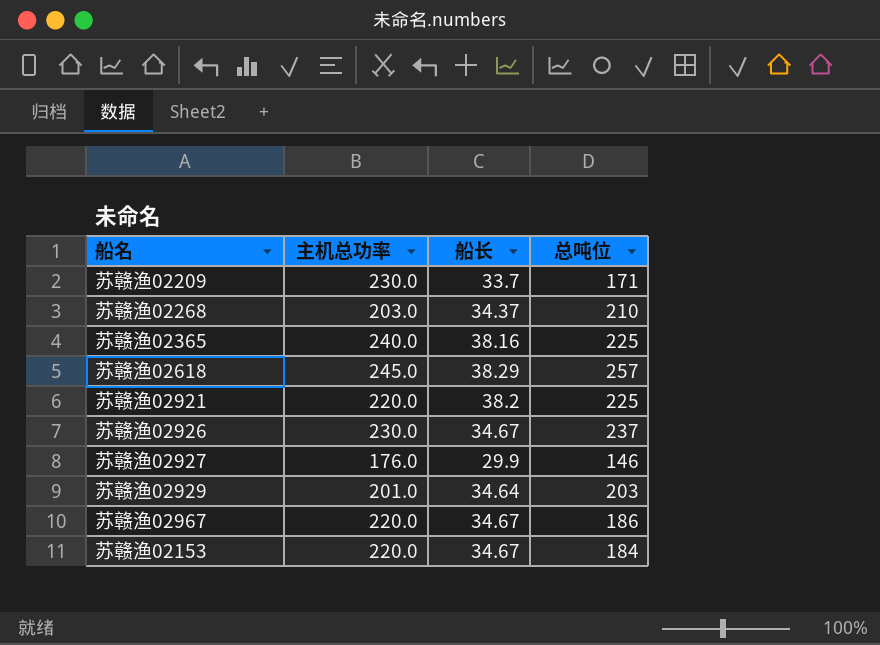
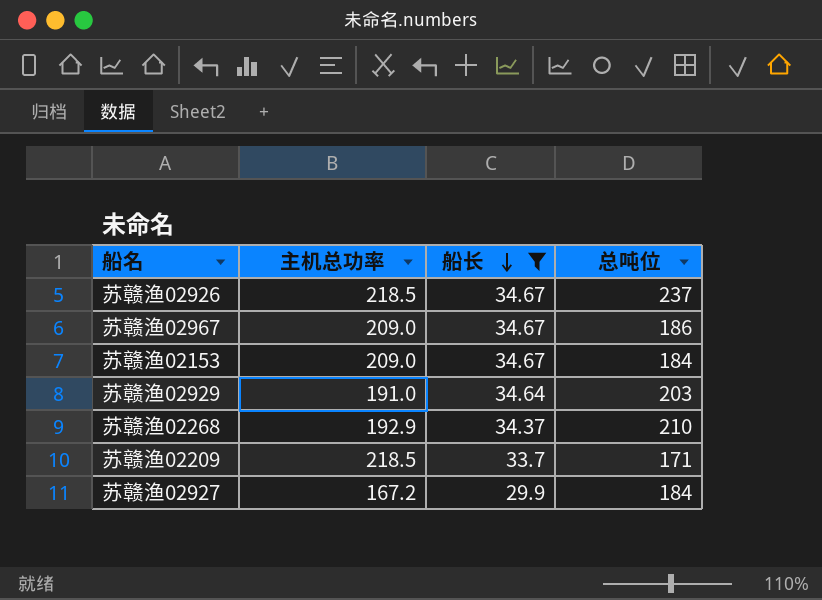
filter: none -> 船长 <= 34.67
row order: none -> 船长 descending
苏赣渔02926 | 主机总功率: 230.0 -> 218.5
苏赣渔02967 | 主机总功率: 220.0 -> 209.0
苏赣渔02153 | 主机总功率: 220.0 -> 209.0
苏赣渔02929 | 主机总功率: 201.0 -> 191.0
苏赣渔02268 | 主机总功率: 203.0 -> 192.9
苏赣渔02209 | 主机总功率: 230.0 -> 218.5
苏赣渔02927 | 主机总功率: 176.0 -> 167.2
苏赣渔02927 | 总吨位: 146 -> 184

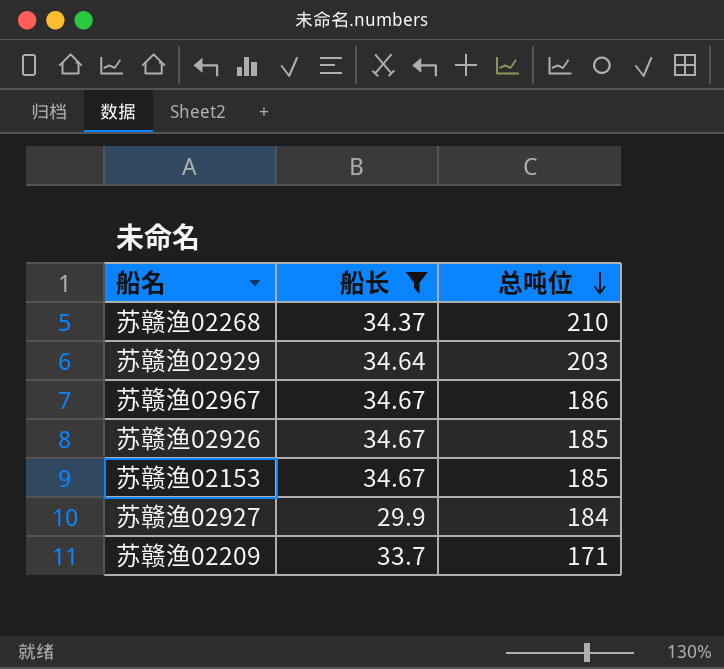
row order: 船长 descending -> 总吨位 descending
column 主机总功率 | position: 2 -> none
苏赣渔02926 | 总吨位: 237 -> 185
苏赣渔02153 | 总吨位: 184 -> 185

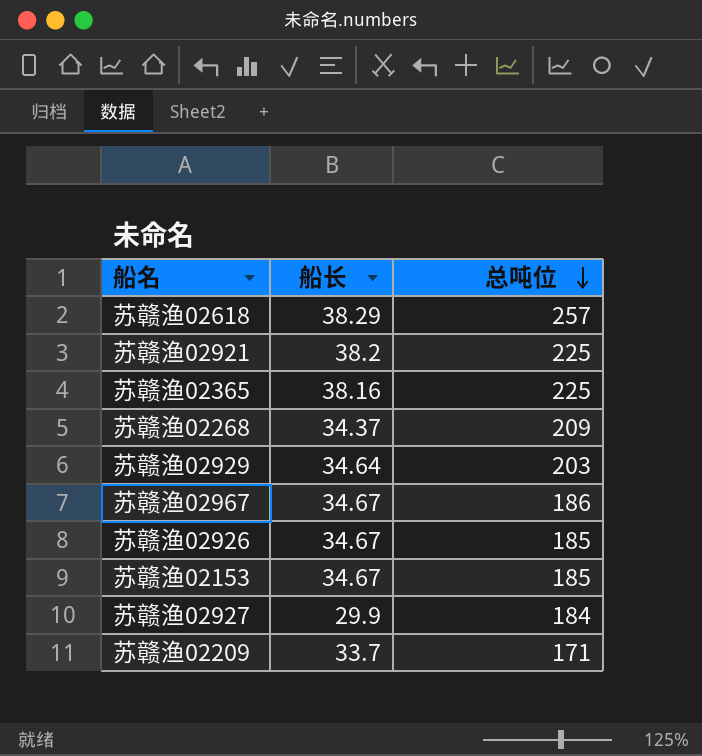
filter: 船长 <= 34.67 -> none
苏赣渔02268 | 总吨位: 210 -> 209

